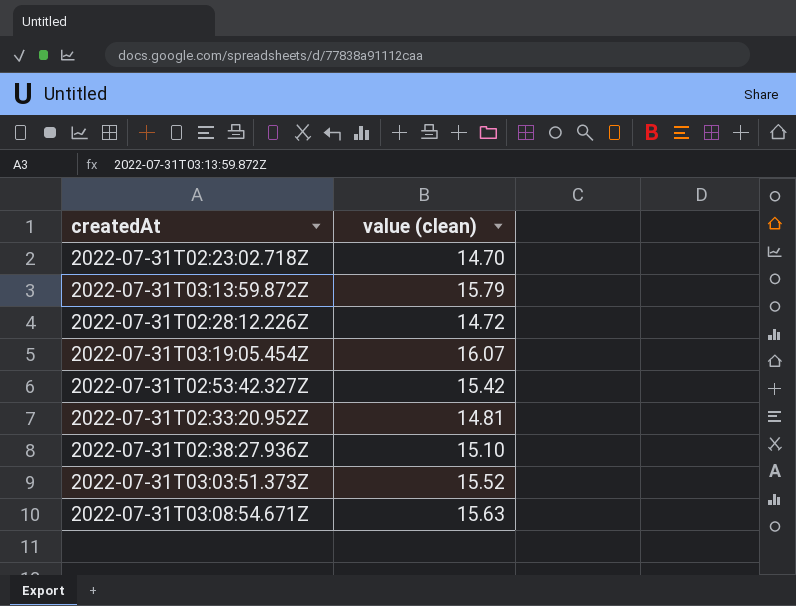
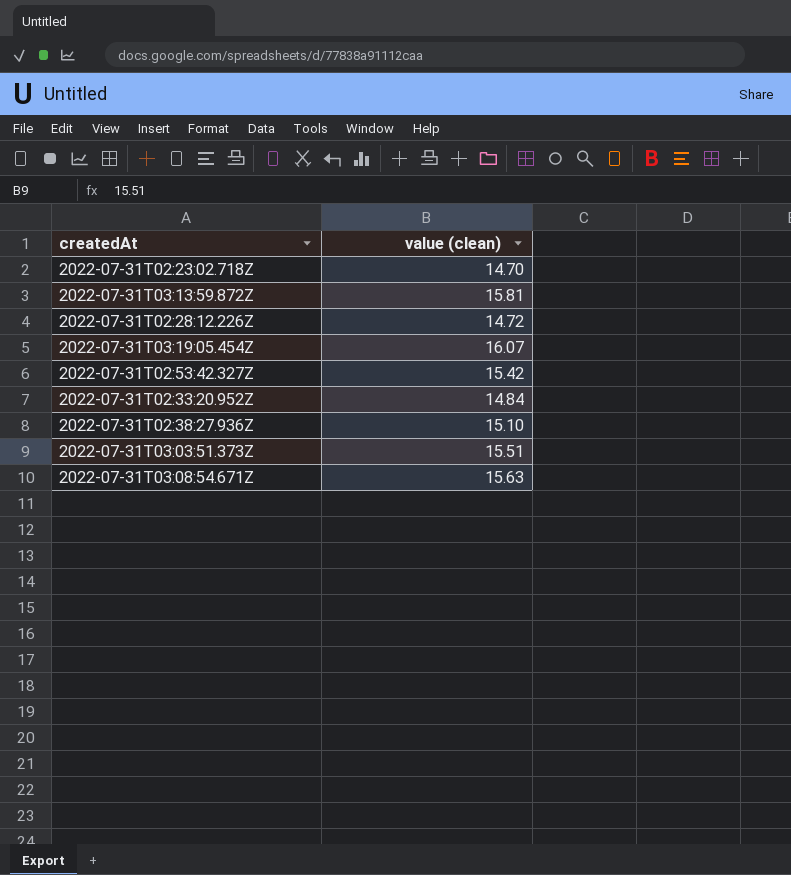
2022-07-31T03:13:59.872Z | value (clean): 15.79 -> 15.81
2022-07-31T02:33:20.952Z | value (clean): 14.81 -> 14.84
2022-07-31T03:03:51.373Z | value (clean): 15.52 -> 15.51

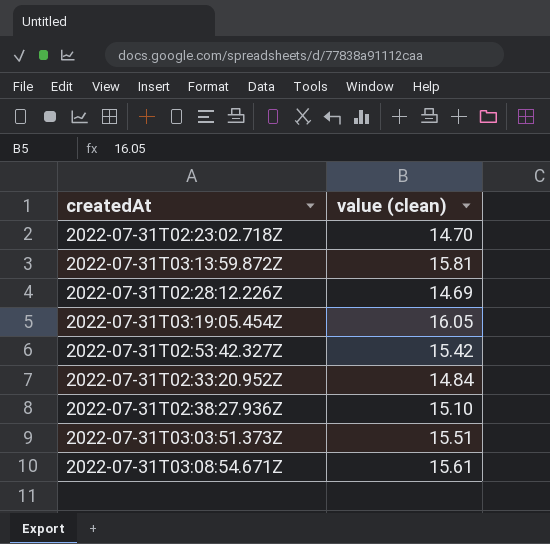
2022-07-31T02:28:12.226Z | value (clean): 14.72 -> 14.69
2022-07-31T03:19:05.454Z | value (clean): 16.07 -> 16.05
2022-07-31T03:08:54.671Z | value (clean): 15.63 -> 15.61

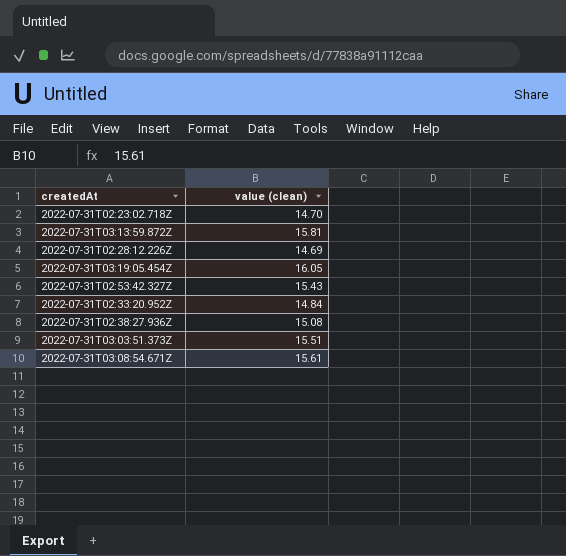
2022-07-31T02:53:42.327Z | value (clean): 15.42 -> 15.43
2022-07-31T02:38:27.936Z | value (clean): 15.10 -> 15.08

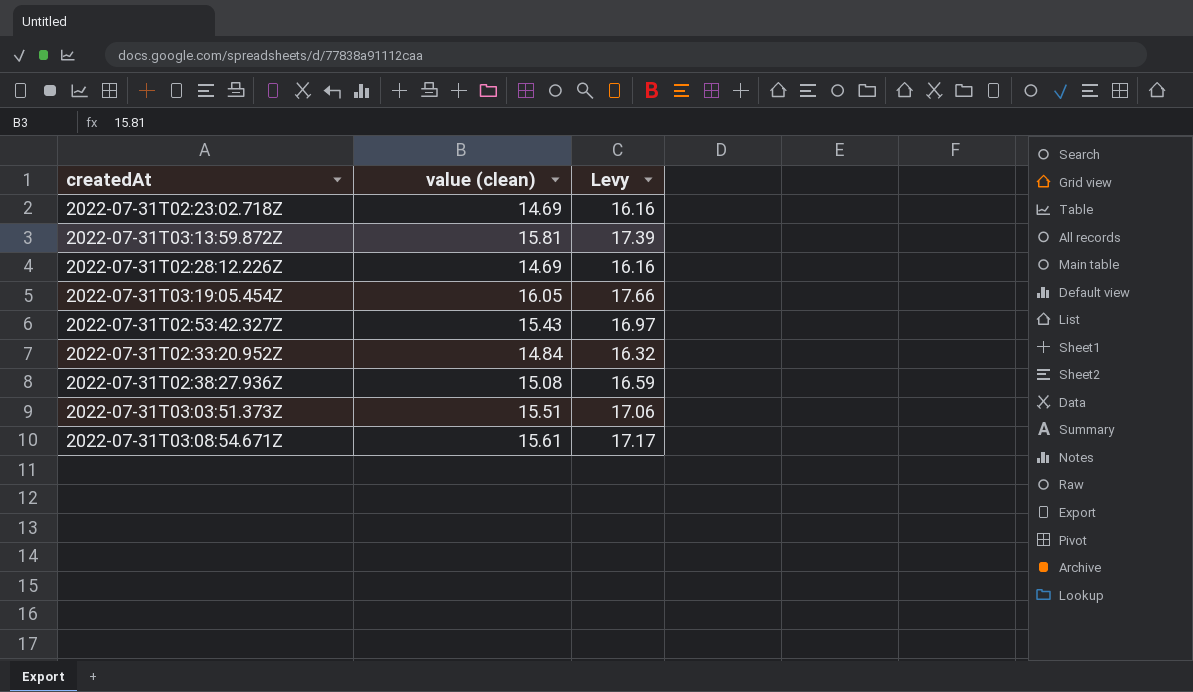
column Levy | formula: none -> [value (clean)] * 1.1
2022-07-31T02:23:02.718Z | value (clean): 14.70 -> 14.69

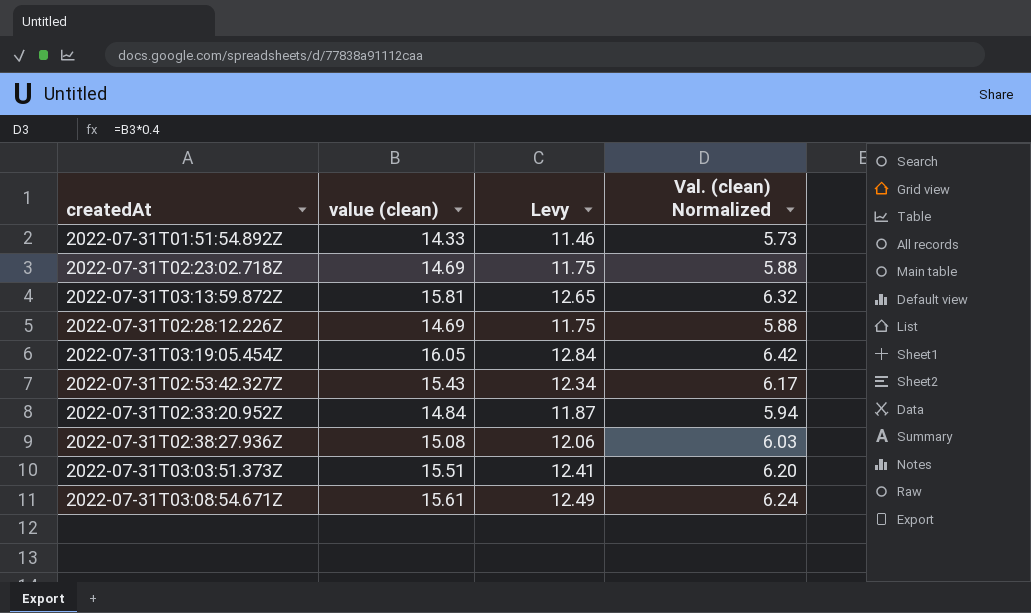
column Levy | formula: [value (clean)] * 1.1 -> [value (clean)] * 0.8
column Val. (clean) Normalized | formula: none -> [value (clean)] * 0.4
row 2022-07-31T01:51:54.892Z: none -> 14.33 | 11.46 | 5.73

